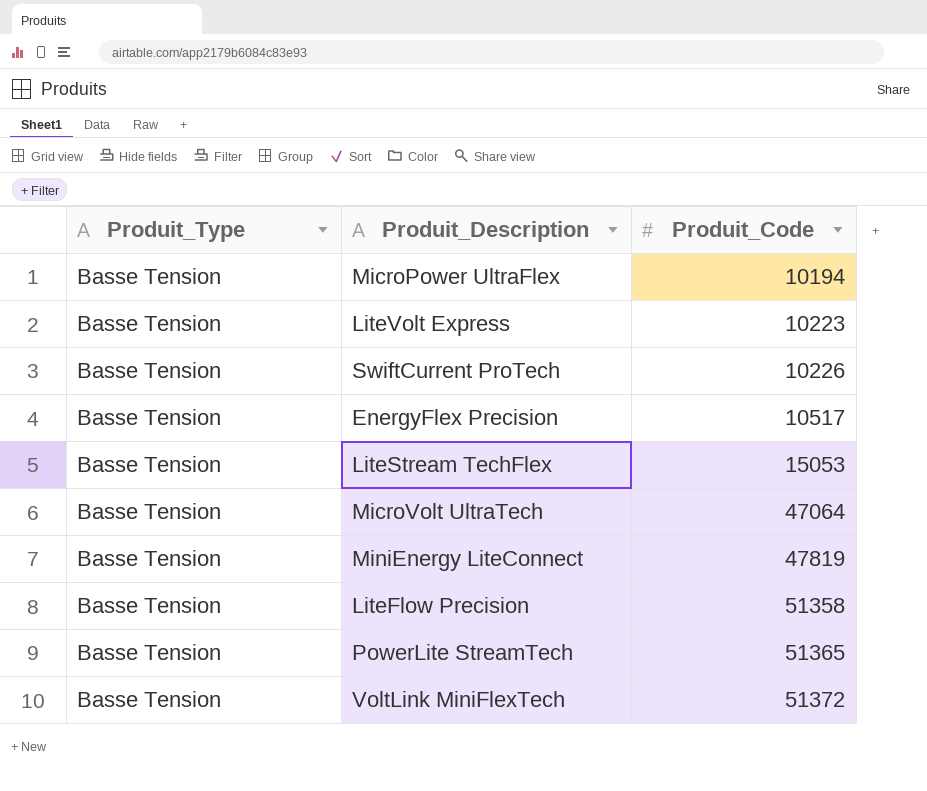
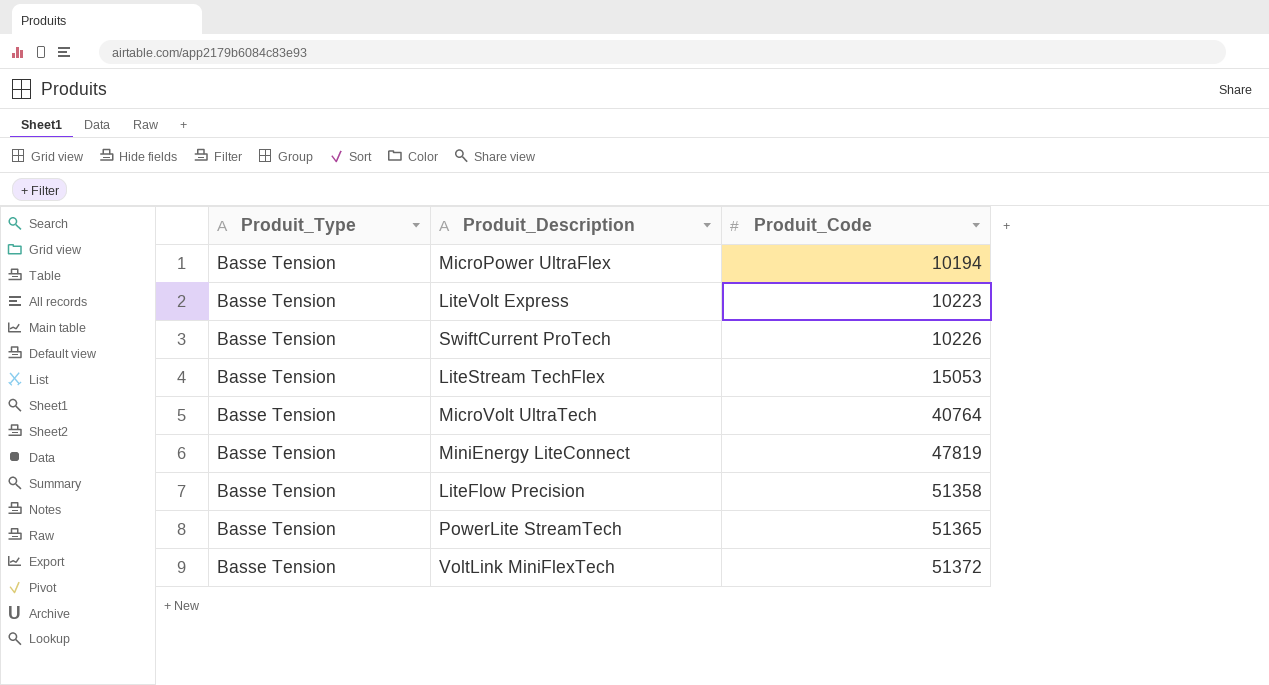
row EnergyFlex Precision: Basse Tension | 10517 -> none
MicroVolt UltraTech | Produit_Code: 47064 -> 40764

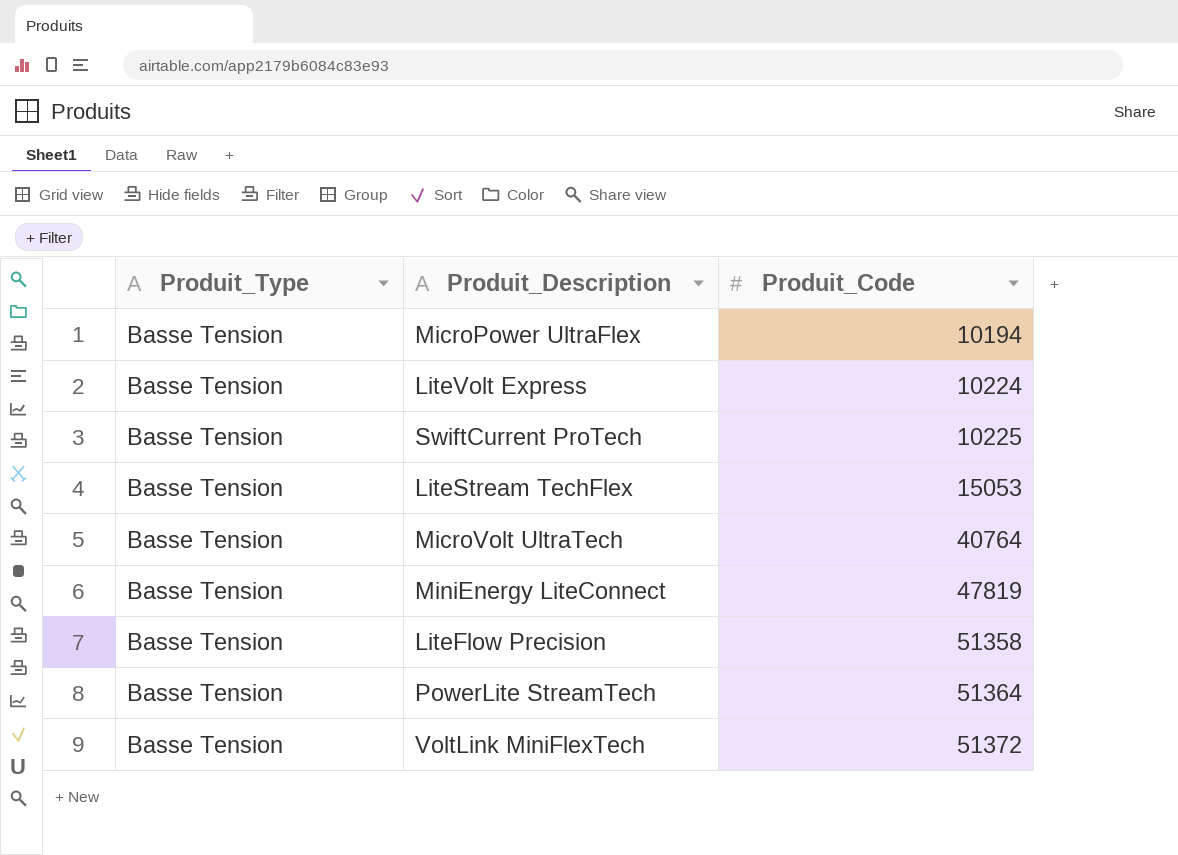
LiteVolt Express | Produit_Code: 10223 -> 10224
SwiftCurrent ProTech | Produit_Code: 10226 -> 10225
PowerLite StreamTech | Produit_Code: 51365 -> 51364

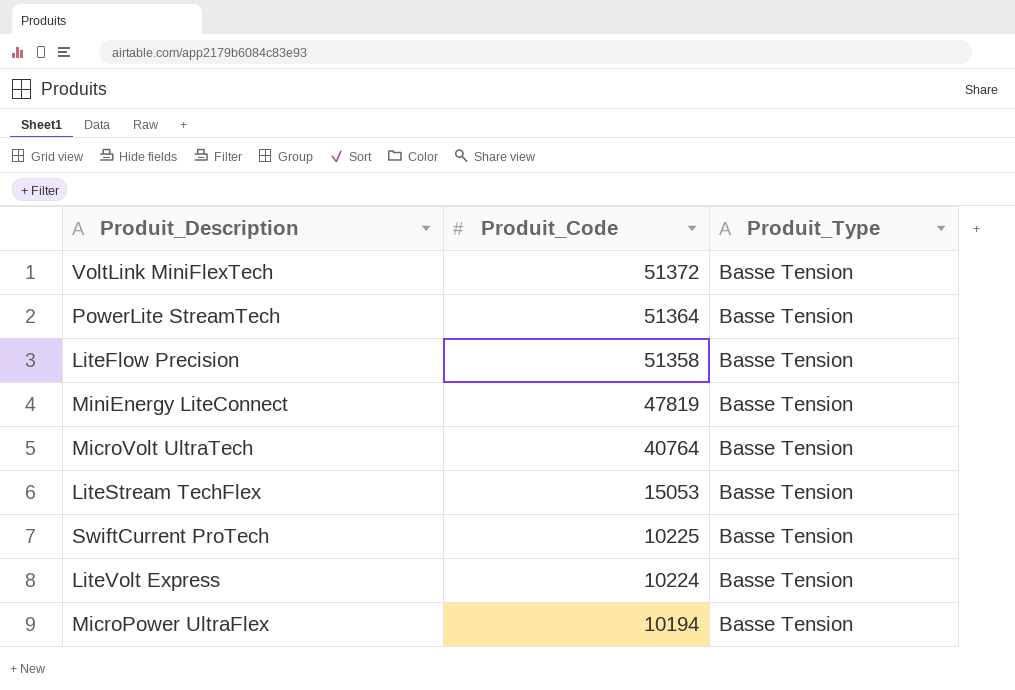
row order: Produit_Code ascending -> Produit_Code descending
column Produit_Type | position: 1 -> 3

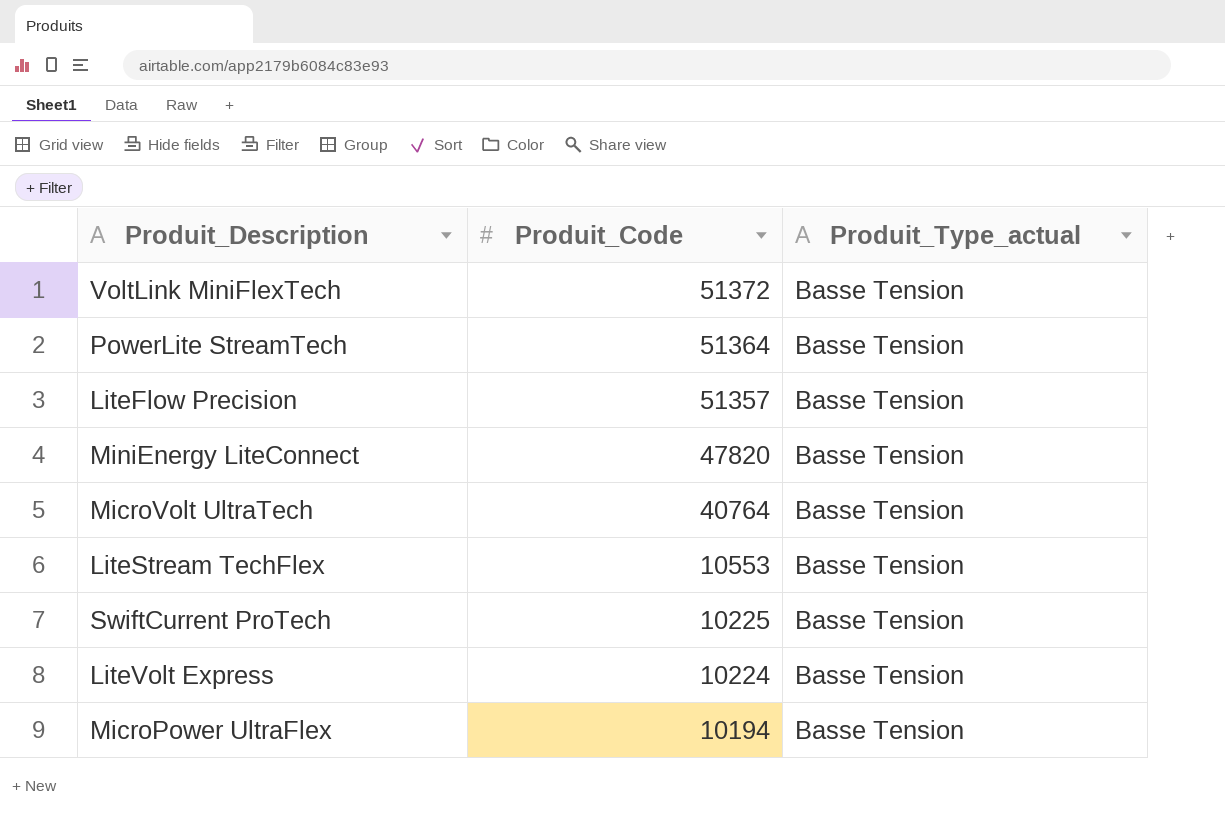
column name: Produit_Type -> Produit_Type_actual
LiteFlow Precision | Produit_Code: 51358 -> 51357
MiniEnergy LiteConnect | Produit_Code: 47819 -> 47820
LiteStream TechFlex | Produit_Code: 15053 -> 10553

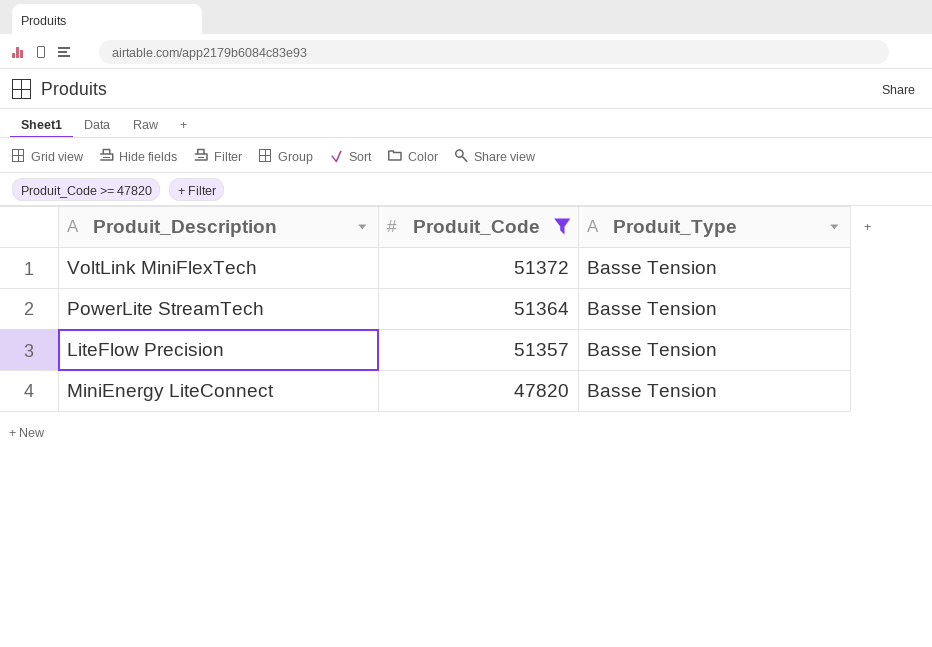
filter: none -> Produit_Code >= 47820
column name: Produit_Type_actual -> Produit_Type

